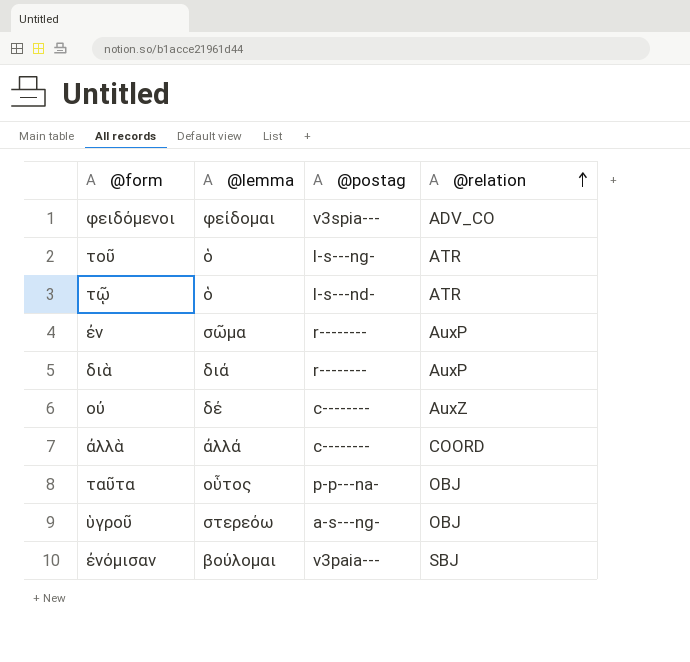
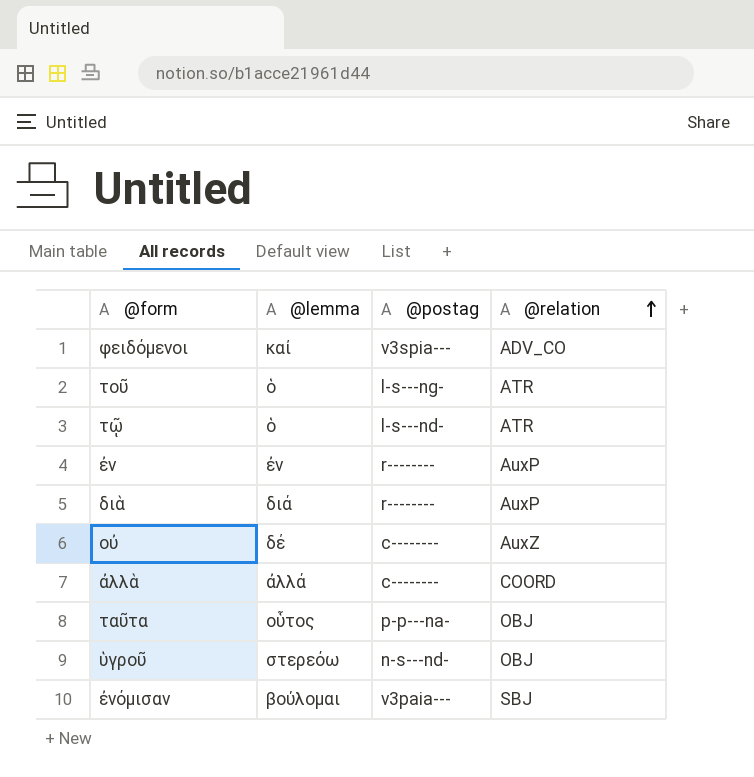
φειδόμενοι | @lemma: φείδομαι -> καί
ἐν | @lemma: σῶμα -> ἐν
ὑγροῦ | @postag: a-s---ng- -> n-s---nd-

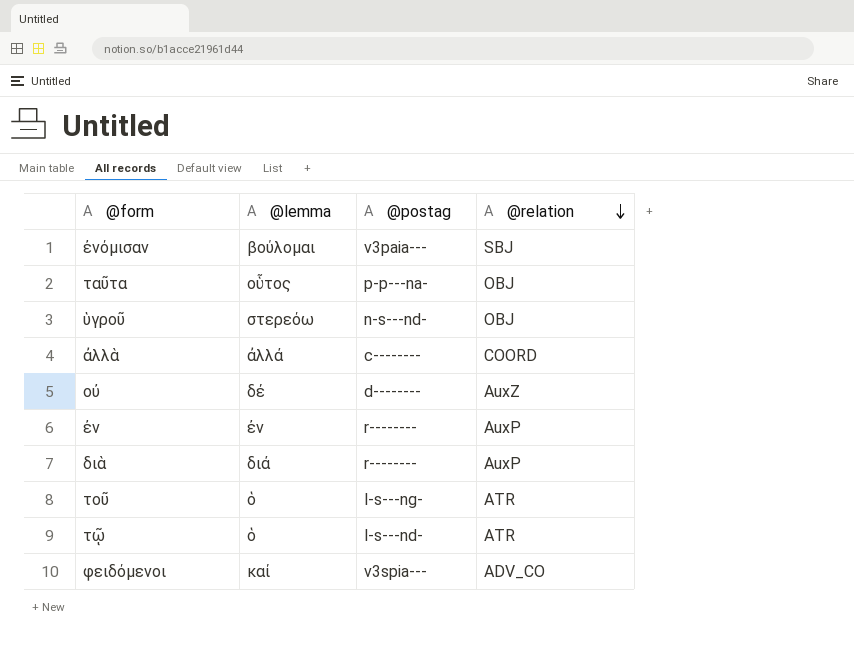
row order: @relation ascending -> @relation descending
οὐ | @postag: c-------- -> d--------

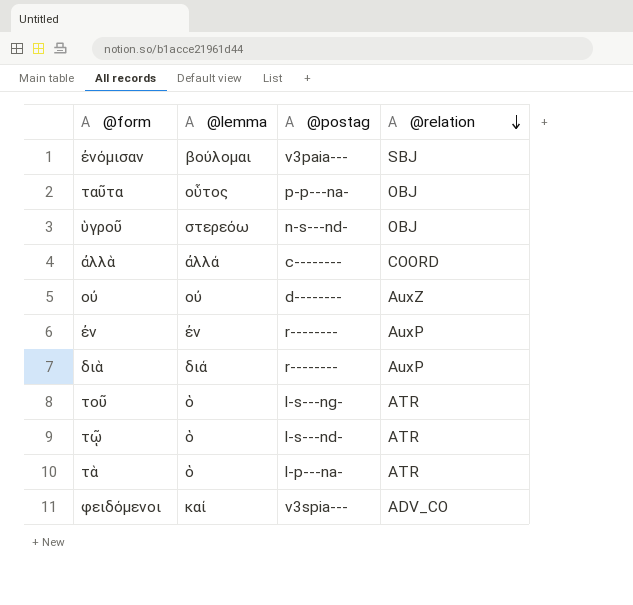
οὐ | @lemma: δέ -> οὐ
row τὰ: none -> ὁ | l-p---na- | ATR

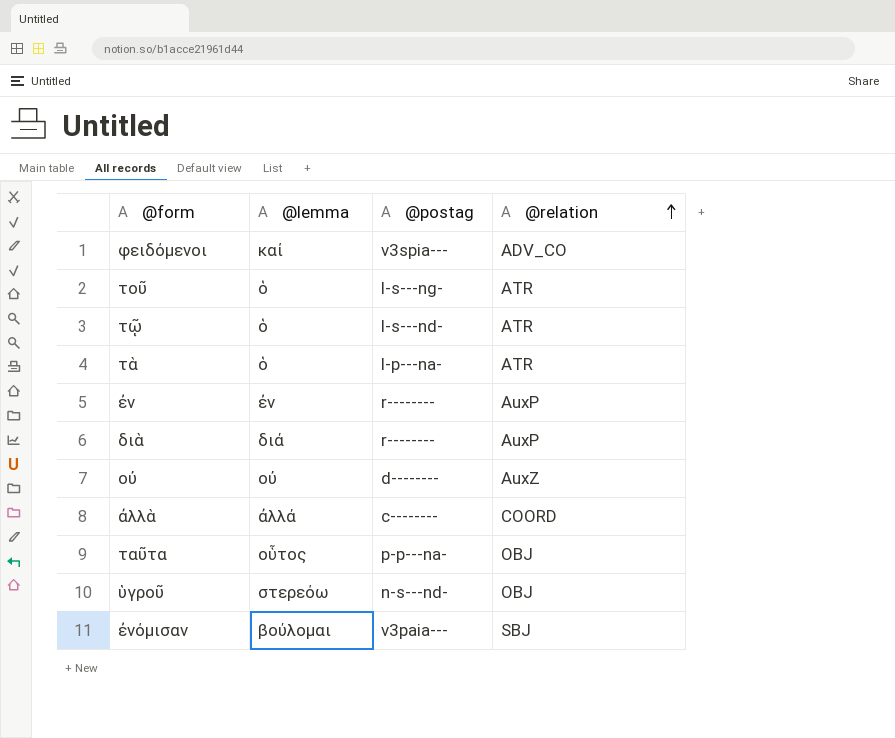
row order: @relation descending -> @relation ascending

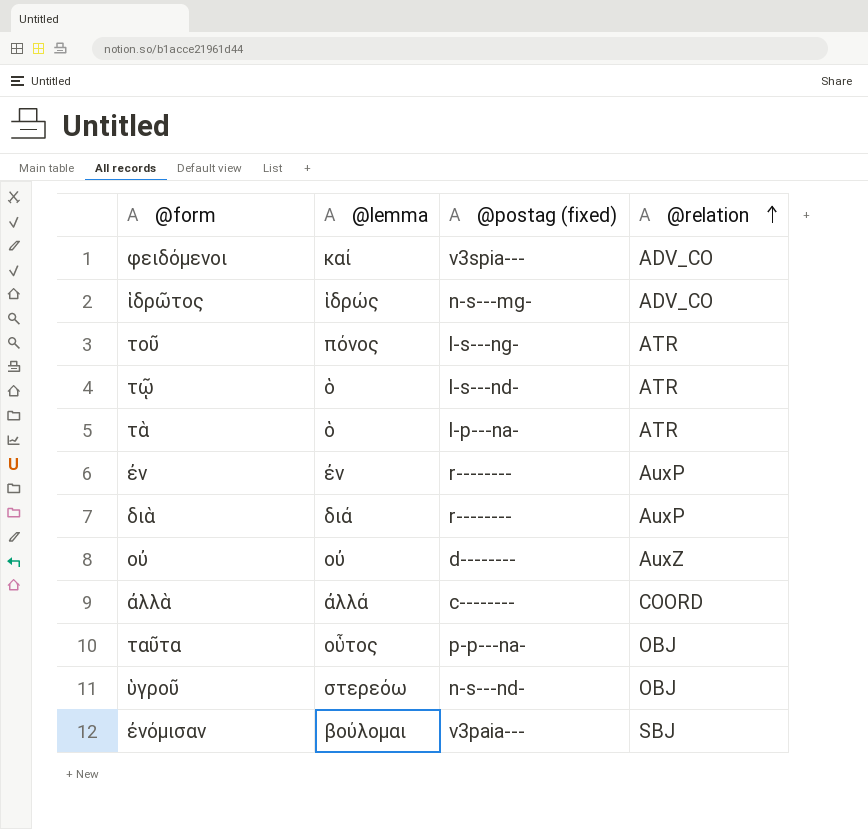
column name: @postag -> @postag (fixed)
row ἱδρῶτος: none -> ἱδρώς | n-s---mg- | ADV_CO
τοῦ | @lemma: ὁ -> πόνος

